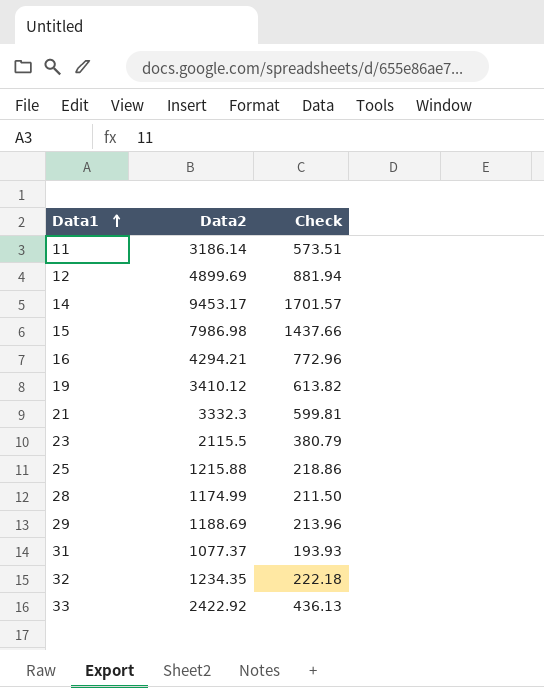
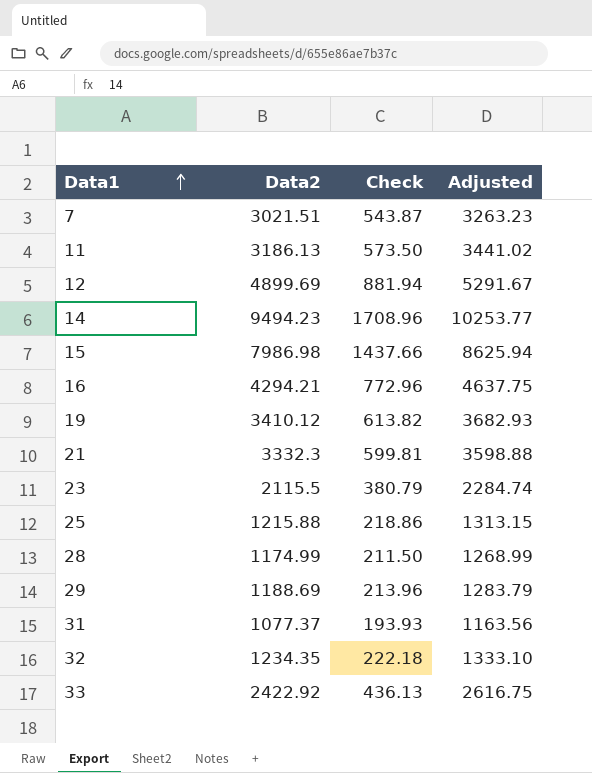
column Adjusted | formula: none -> [Data2] * 1.08
row 7: none -> 3021.51 | 543.87 | 3263.23
11 | Data2: 3186.14 -> 3186.13
11 | Check: 573.51 -> 573.50
14 | Data2: 9453.17 -> 9494.23
14 | Check: 1701.57 -> 1708.96

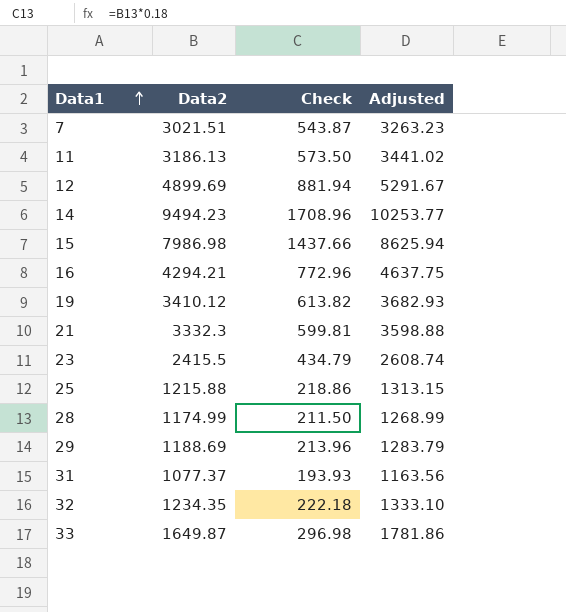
23 | Data2: 2115.5 -> 2415.5
23 | Check: 380.79 -> 434.79
23 | Adjusted: 2284.74 -> 2608.74
33 | Data2: 2422.92 -> 1649.87
33 | Check: 436.13 -> 296.98
33 | Adjusted: 2616.75 -> 1781.86

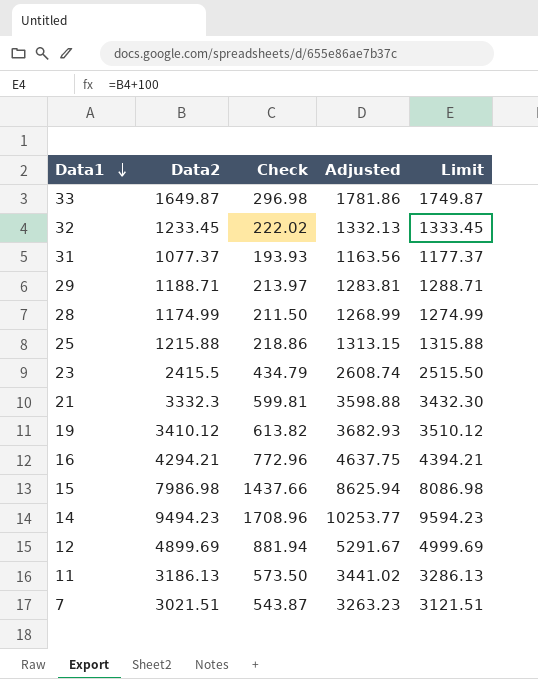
row order: Data1 ascending -> Data1 descending
column Limit | formula: none -> [Data2] + 100
32 | Data2: 1234.35 -> 1233.45
32 | Check: 222.18 -> 222.02
32 | Adjusted: 1333.10 -> 1332.13
29 | Data2: 1188.69 -> 1188.71
29 | Check: 213.96 -> 213.97
29 | Adjusted: 1283.79 -> 1283.81

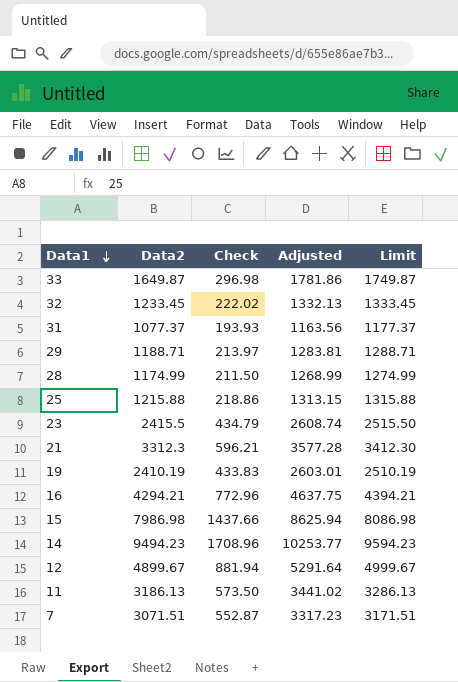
21 | Data2: 3332.3 -> 3312.3
21 | Check: 599.81 -> 596.21
21 | Adjusted: 3598.88 -> 3577.28
21 | Limit: 3432.30 -> 3412.30
19 | Data2: 3410.12 -> 2410.19
19 | Check: 613.82 -> 433.83
19 | Adjusted: 3682.93 -> 2603.01
19 | Limit: 3510.12 -> 2510.19
12 | Data2: 4899.69 -> 4899.67
12 | Adjusted: 5291.67 -> 5291.64
12 | Limit: 4999.69 -> 4999.67
7 | Data2: 3021.51 -> 3071.51
7 | Check: 543.87 -> 552.87
7 | Adjusted: 3263.23 -> 3317.23
7 | Limit: 3121.51 -> 3171.51

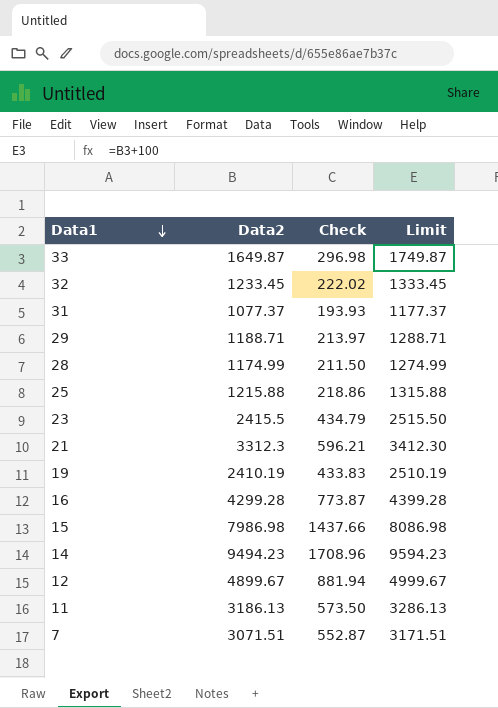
column Adjusted | formula: [Data2] * 1.08 -> none
16 | Data2: 4294.21 -> 4299.28
16 | Check: 772.96 -> 773.87
16 | Limit: 4394.21 -> 4399.28

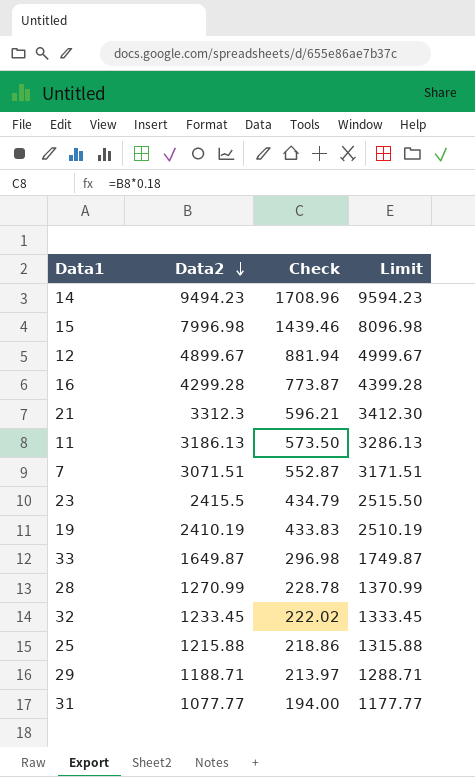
row order: Data1 descending -> Data2 descending
15 | Data2: 7986.98 -> 7996.98
15 | Check: 1437.66 -> 1439.46
15 | Limit: 8086.98 -> 8096.98
28 | Data2: 1174.99 -> 1270.99
28 | Check: 211.50 -> 228.78
28 | Limit: 1274.99 -> 1370.99
31 | Data2: 1077.37 -> 1077.77
31 | Check: 193.93 -> 194.00
31 | Limit: 1177.37 -> 1177.77

